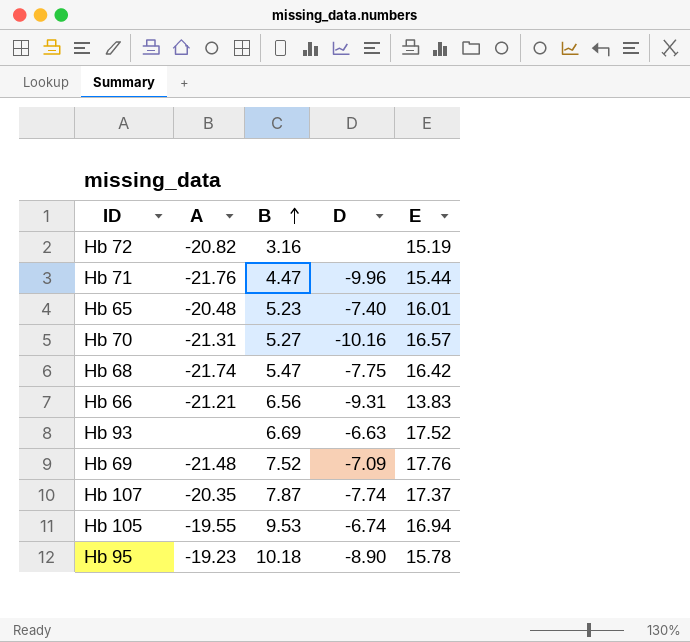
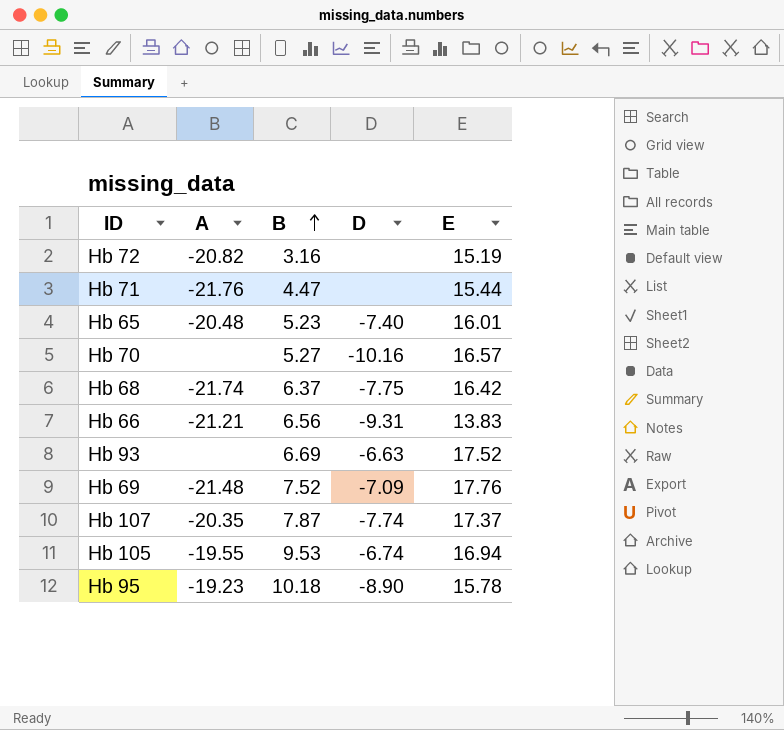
Hb 71 | D: -9.96 -> none
Hb 70 | A: -21.31 -> none
Hb 68 | B: 5.47 -> 6.37

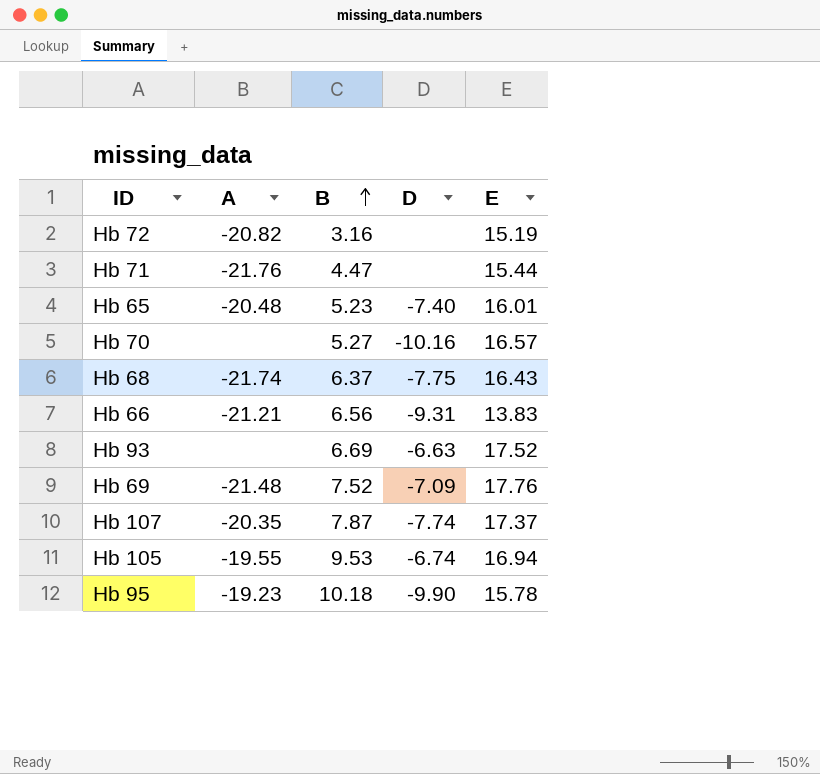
Hb 68 | E: 16.42 -> 16.43
Hb 95 | D: -8.90 -> -9.90

